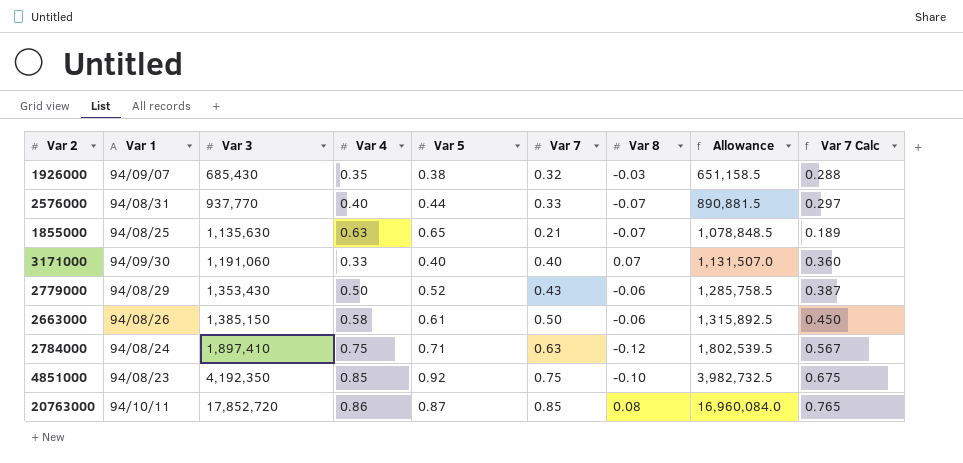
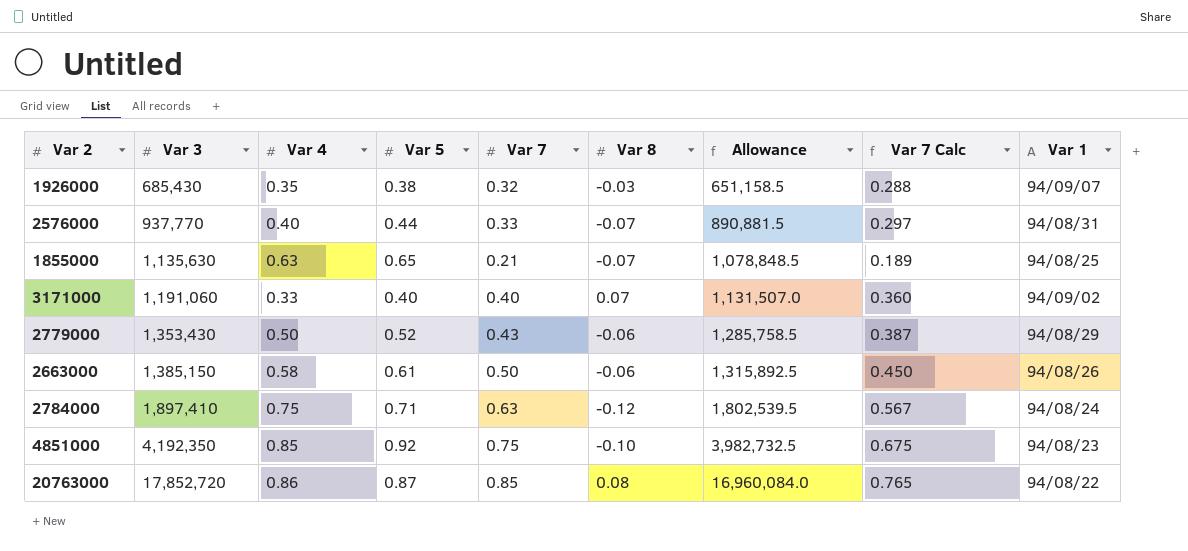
column Var 1 | position: 2 -> 9
3171000 | Var 1: 94/09/30 -> 94/09/02
20763000 | Var 1: 94/10/11 -> 94/08/22

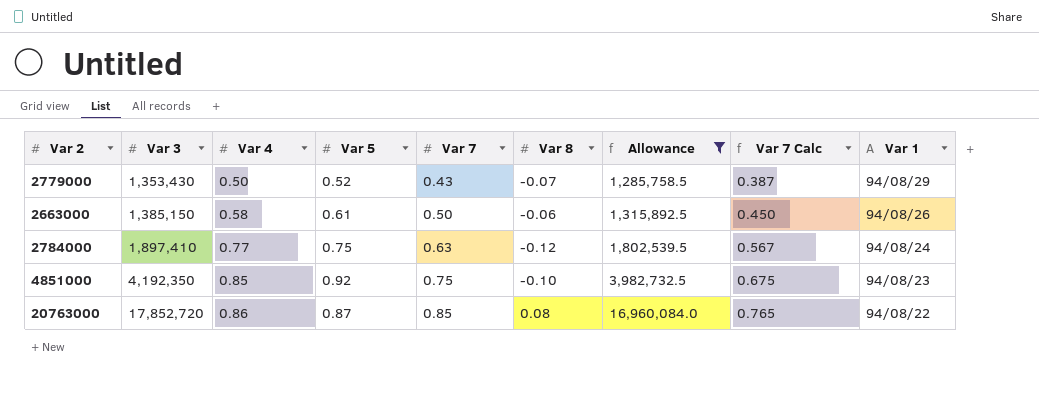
filter: none -> Allowance >= 1,285,758.5
2779000 | Var 8: -0.06 -> -0.07
2784000 | Var 4: 0.75 -> 0.77
2784000 | Var 5: 0.71 -> 0.75

